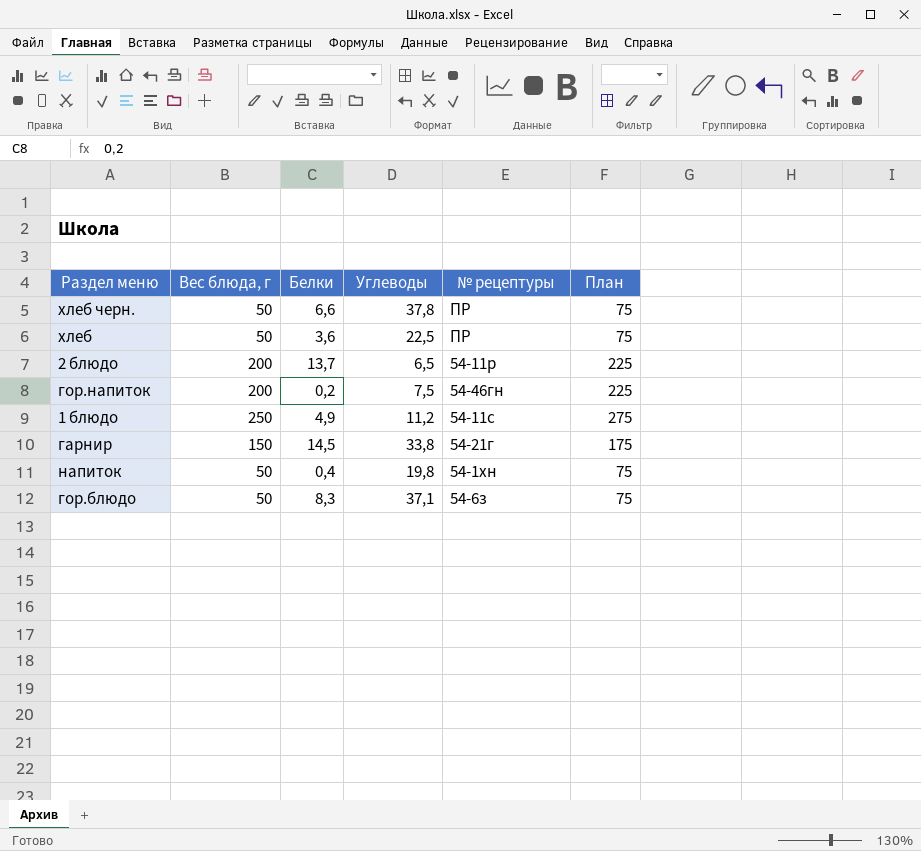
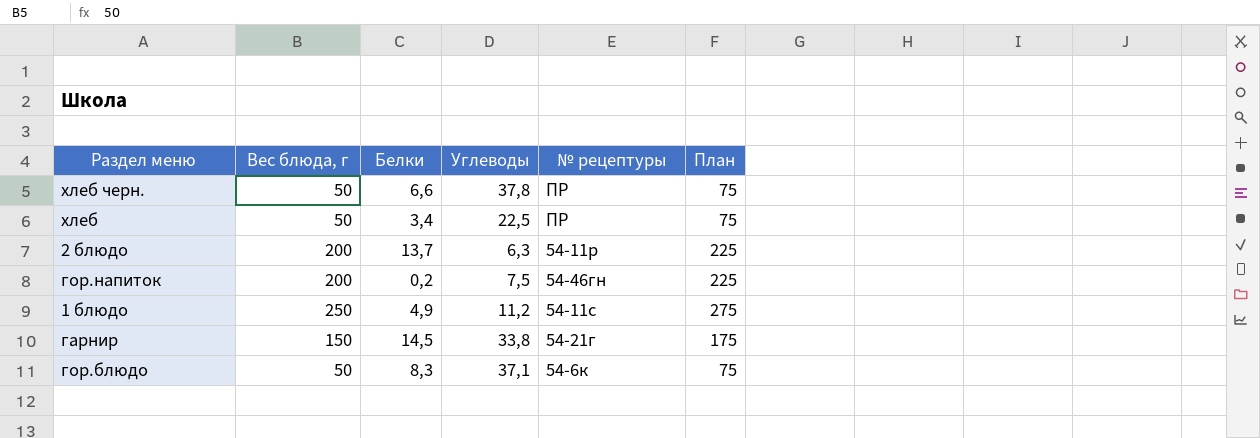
row напиток: 50 | 0,4 | 19,8 | 54-1хн | 75 -> none
хлеб | Белки: 3,6 -> 3,4
2 блюдо | Углеводы: 6,5 -> 6,3
гор.блюдо | № рецептуры: 54-6з -> 54-6к

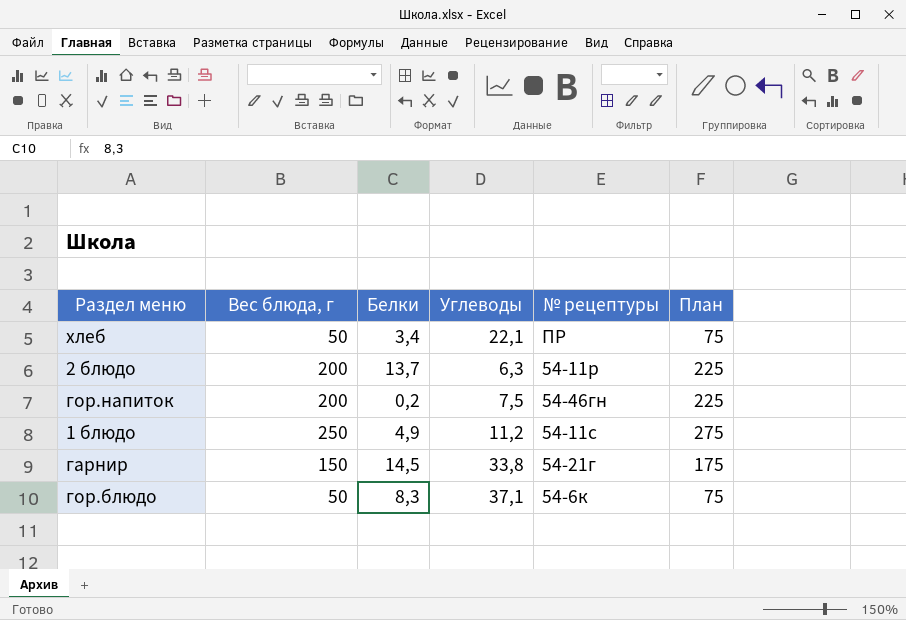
row хлеб черн.: 50 | 6,6 | 37,8 | ПР | 75 -> none
хлеб | Углеводы: 22,5 -> 22,1

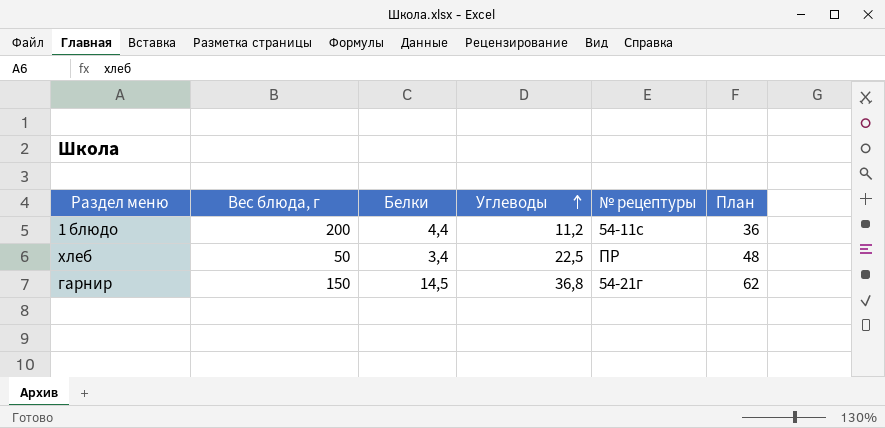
row order: none -> Углеводы ascending
column План | formula: [Вес блюда, г] + 25 -> [Углеводы] + 25
row 2 блюдо: 200 | 13,7 | 6,3 | 54-11р | 225 -> none
row гор.напиток: 200 | 0,2 | 7,5 | 54-46гн | 225 -> none
row гор.блюдо: 50 | 8,3 | 37,1 | 54-6к | 75 -> none
1 блюдо | Вес блюда, г: 250 -> 200
1 блюдо | Белки: 4,9 -> 4,4
хлеб | Углеводы: 22,1 -> 22,5
гарнир | Углеводы: 33,8 -> 36,8

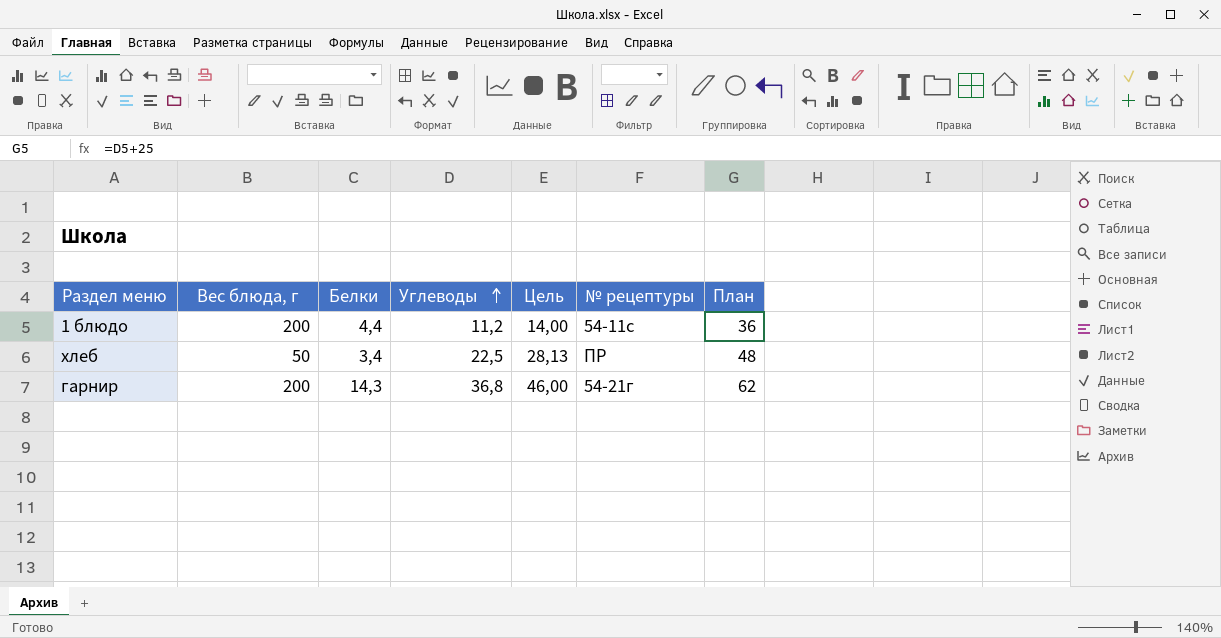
column Цель | formula: none -> [Углеводы] * 1,25
гарнир | Вес блюда, г: 150 -> 200
гарнир | Белки: 14,5 -> 14,3

